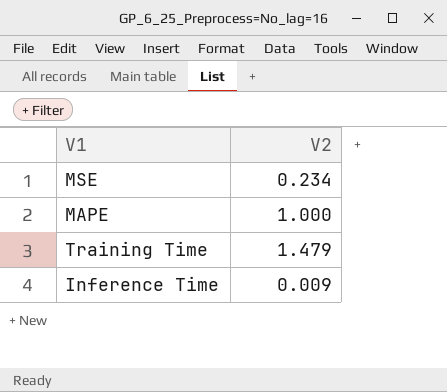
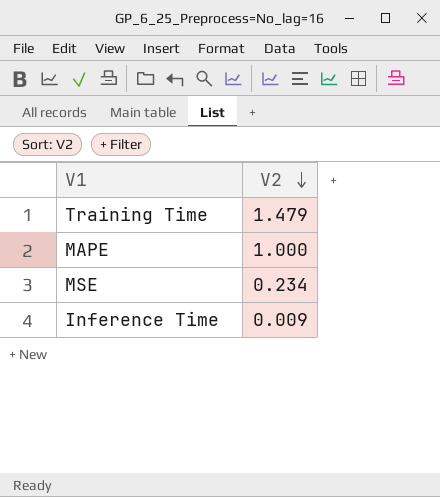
row order: none -> V2 descending

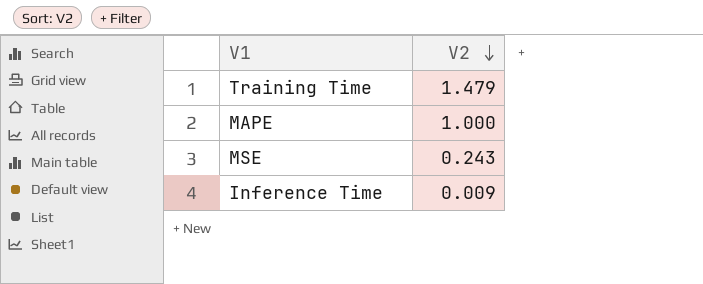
MSE | V2: 0.234 -> 0.243

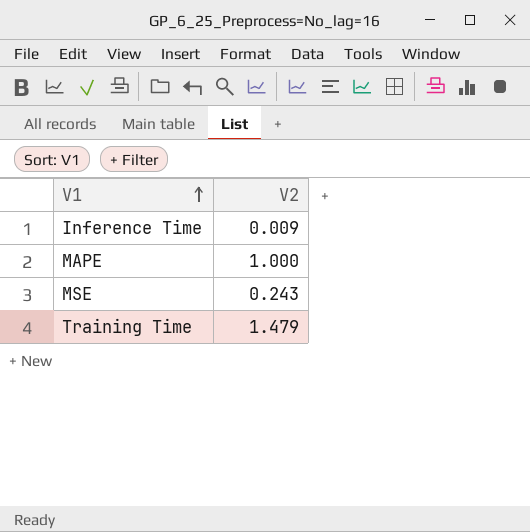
row order: V2 descending -> V1 ascending

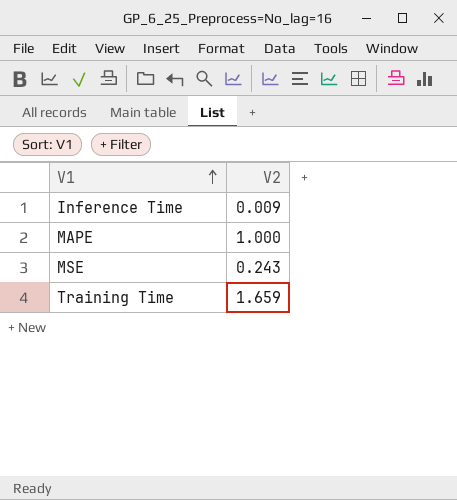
Training Time | V2: 1.479 -> 1.659

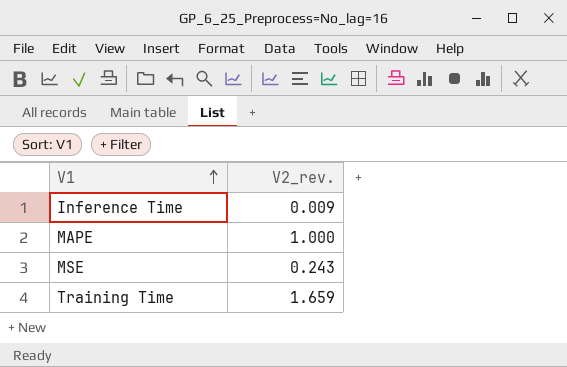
column name: V2 -> V2_rev.

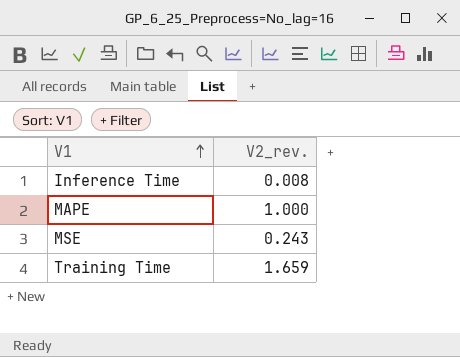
Inference Time | V2_rev.: 0.009 -> 0.008

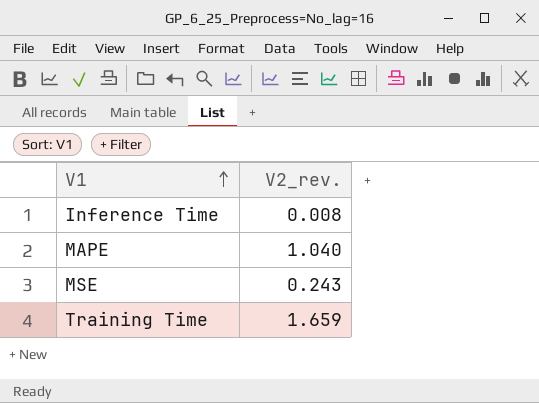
MAPE | V2_rev.: 1.000 -> 1.040

